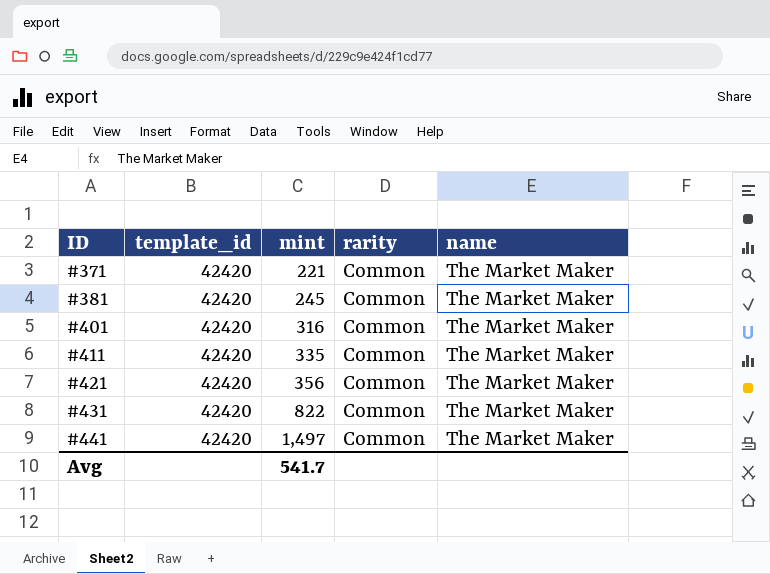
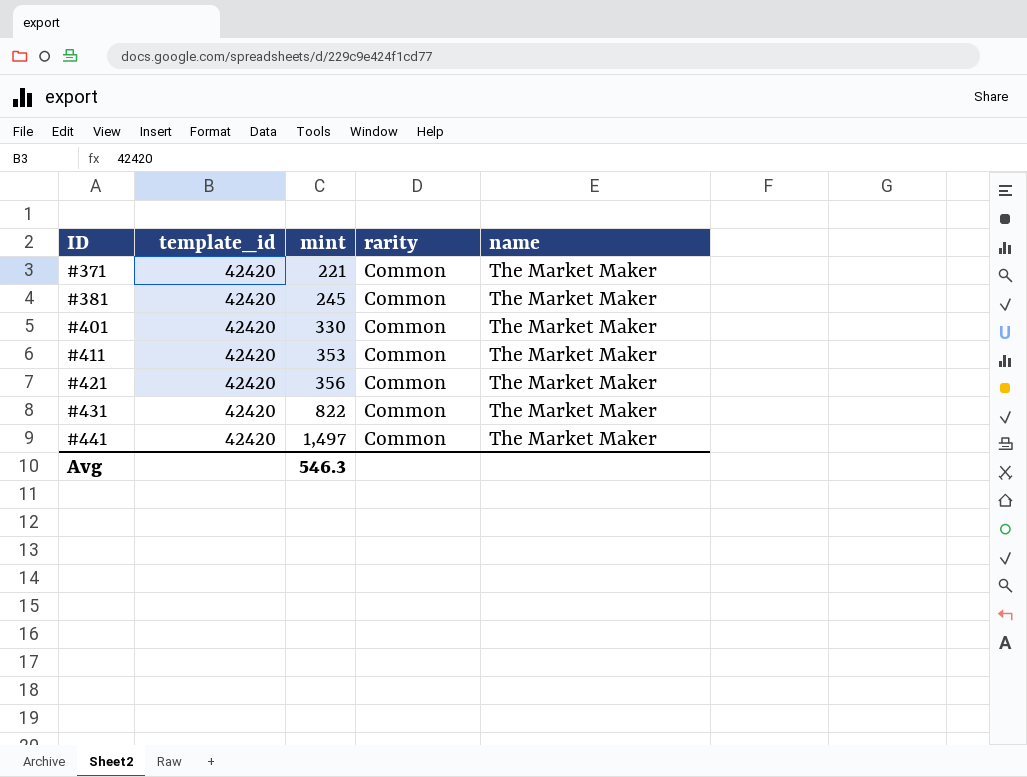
#401 | mint: 316 -> 330
#411 | mint: 335 -> 353
Avg | mint: 541.7 -> 546.3

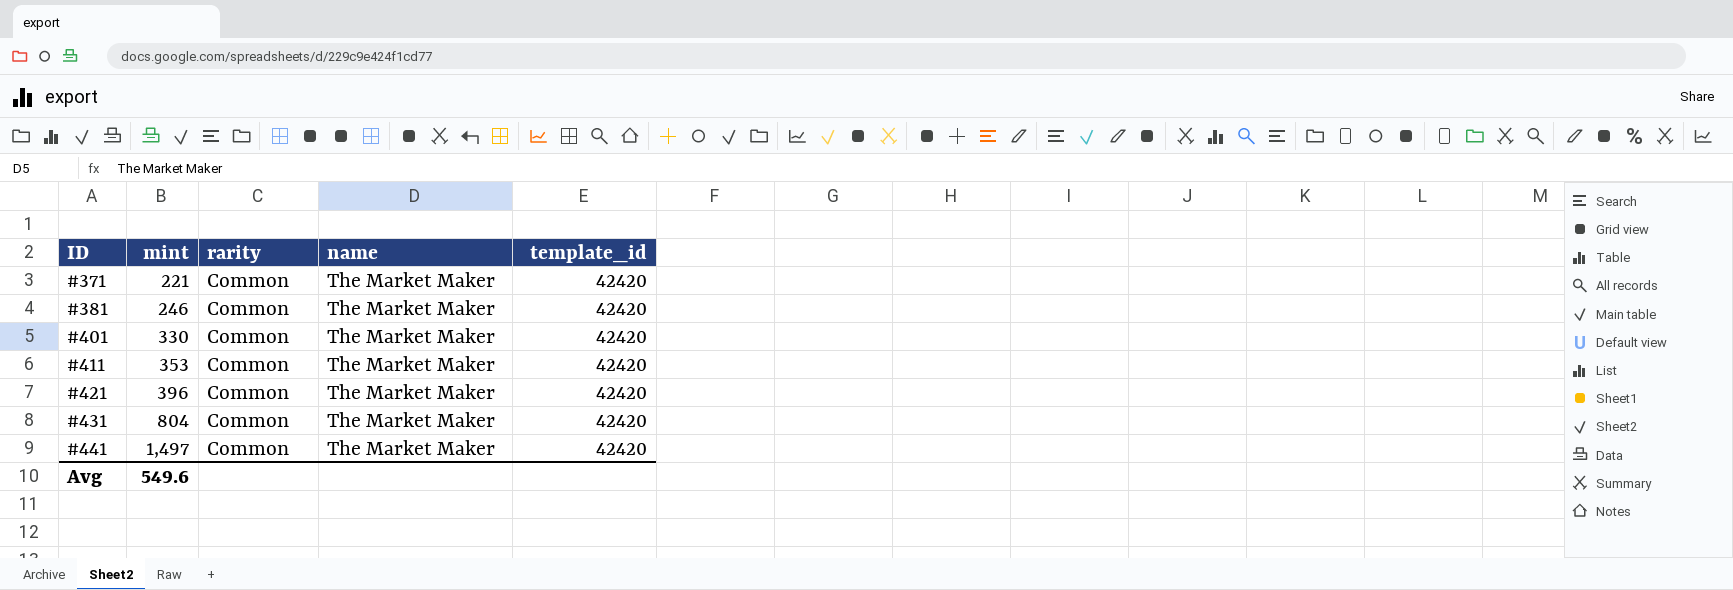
column template_id | position: 2 -> 5
#381 | mint: 245 -> 246
#421 | mint: 356 -> 396
#431 | mint: 822 -> 804
Avg | mint: 546.3 -> 549.6

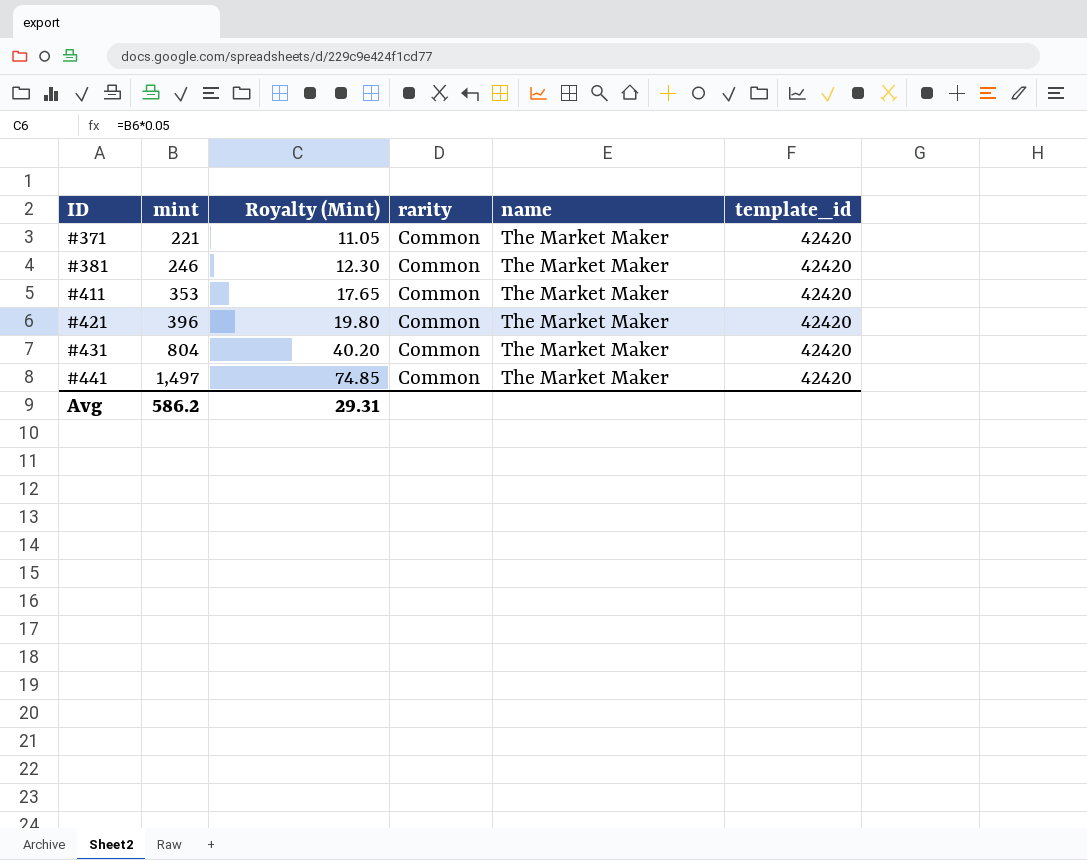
column Royalty (Mint) | formula: none -> [mint] * 0.05
row #401: 330 | Common | The Market Maker | 42420 -> none
Avg | mint: 549.6 -> 586.2

